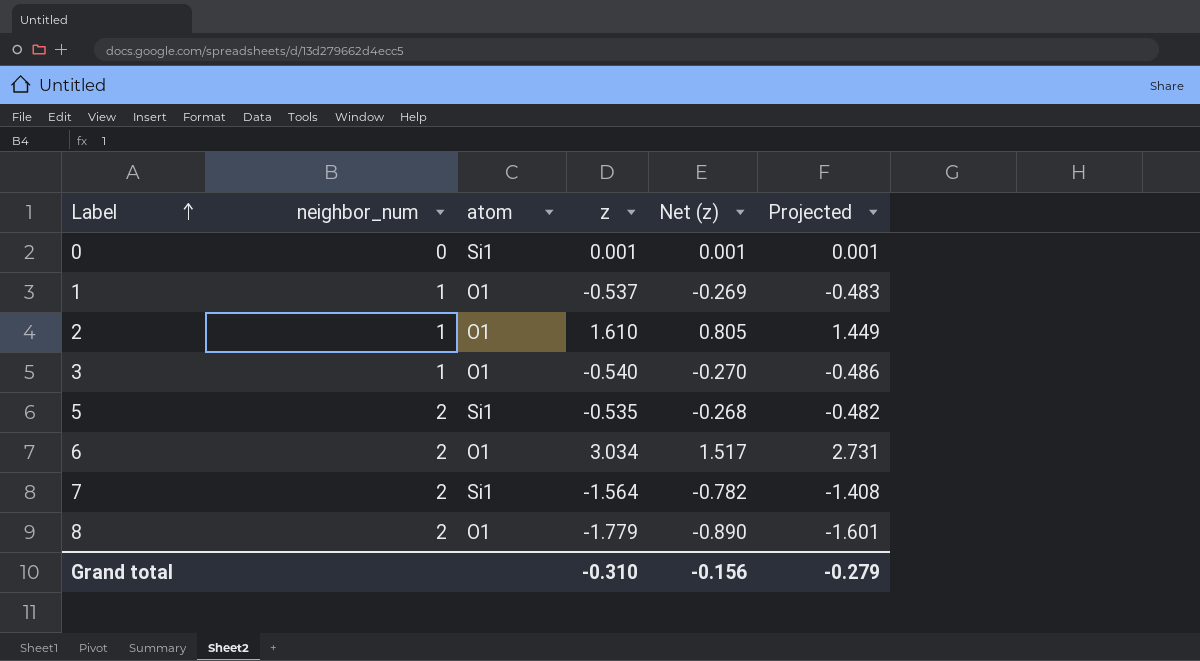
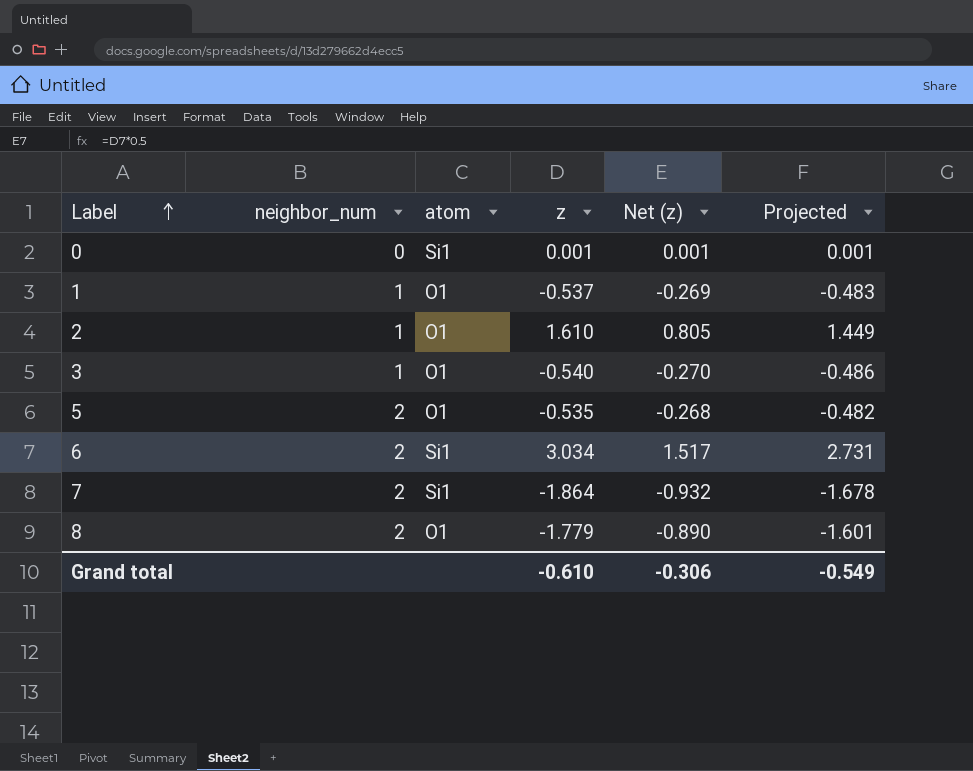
5 | atom: Si1 -> O1
6 | atom: O1 -> Si1
7 | z: -1.564 -> -1.864
7 | Net (z): -0.782 -> -0.932
7 | Projected: -1.408 -> -1.678
Grand total | z: -0.310 -> -0.610
Grand total | Net (z): -0.156 -> -0.306
Grand total | Projected: -0.279 -> -0.549

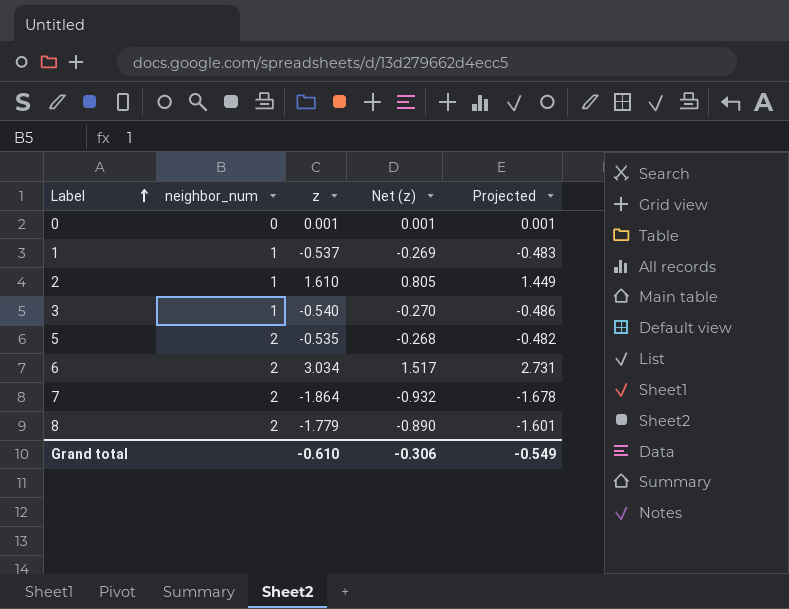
column atom | position: 3 -> none

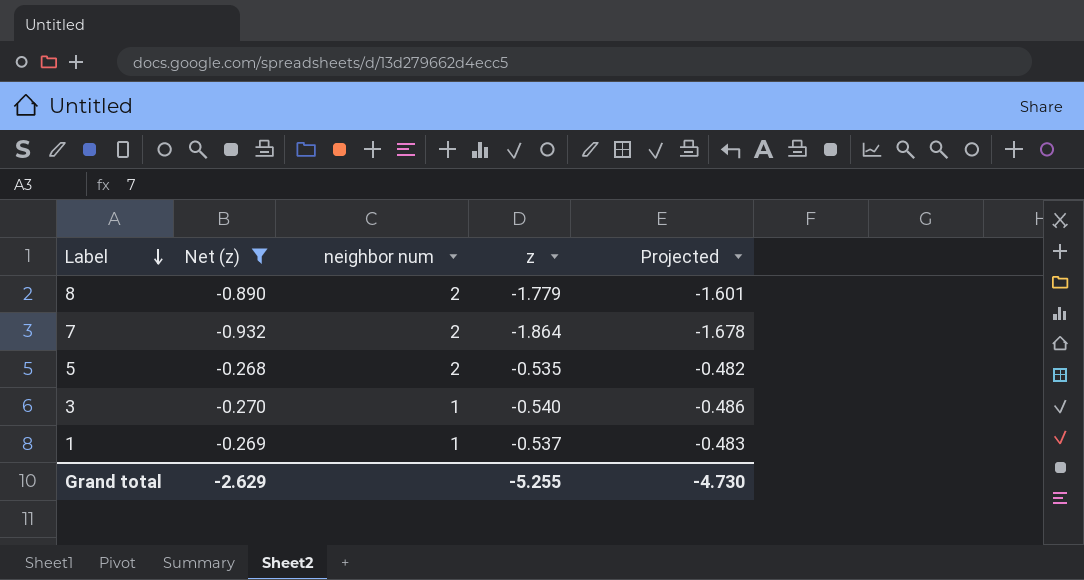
filter: none -> Net (z) <= -0.268
row order: Label ascending -> Label descending
column Net (z) | position: 4 -> 2
column name: neighbor_num -> neighbor num
Grand total | Net (z): -0.306 -> -2.629
Grand total | z: -0.610 -> -5.255
Grand total | Projected: -0.549 -> -4.730

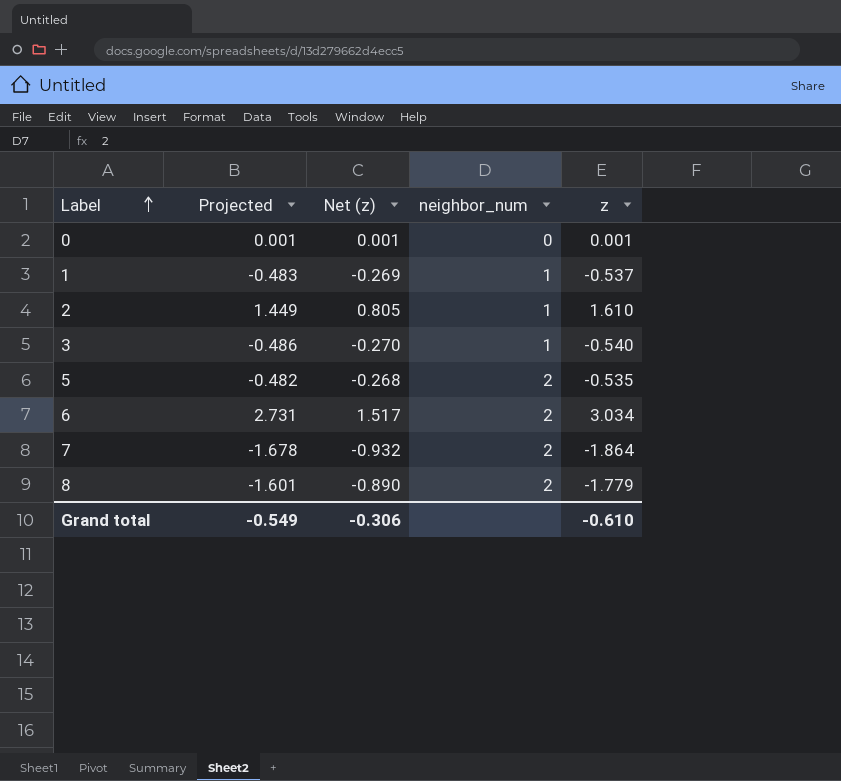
filter: Net (z) <= -0.268 -> none
row order: Label descending -> Label ascending
column Projected | position: 5 -> 2
column name: neighbor num -> neighbor_num
Grand total | Projected: -4.730 -> -0.549
Grand total | Net (z): -2.629 -> -0.306
Grand total | z: -5.255 -> -0.610

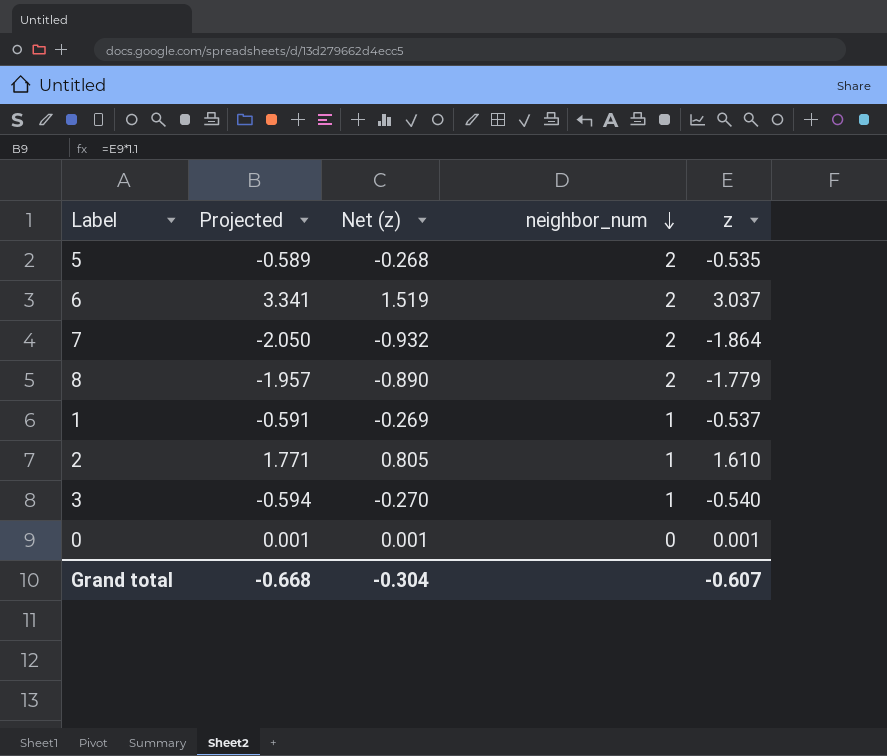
row order: Label ascending -> neighbor_num descending
column Projected | formula: [z] * 0.9 -> [z] * 1.1
6 | Net (z): 1.517 -> 1.519
6 | z: 3.034 -> 3.037
Grand total | Projected: -0.549 -> -0.668
Grand total | Net (z): -0.306 -> -0.304
Grand total | z: -0.610 -> -0.607

